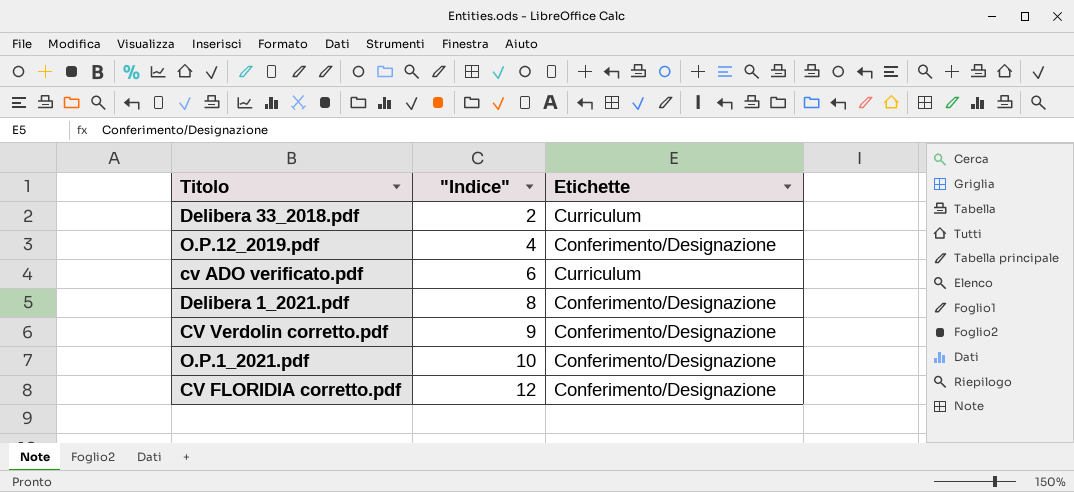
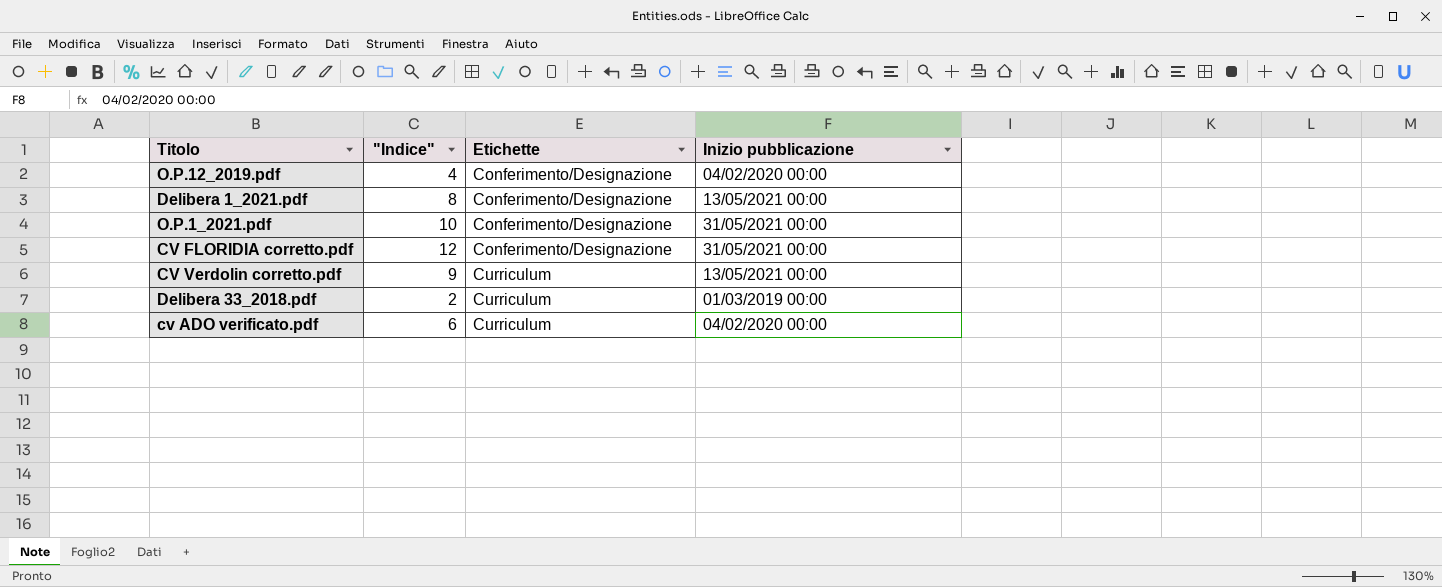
row order: "Indice" ascending -> Etichette ascending
column Inizio pubblicazione | position: none -> 4
CV Verdolin corretto.pdf | Etichette: Conferimento/Designazione -> Curriculum

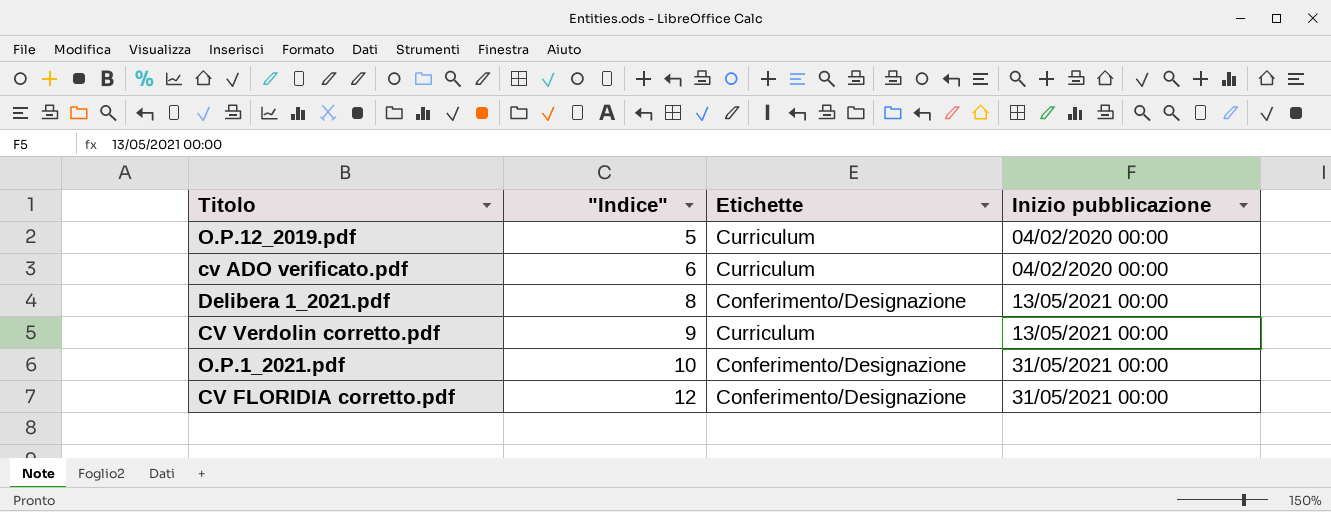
row order: Etichette ascending -> "Indice" ascending
row Delibera 33_2018.pdf: 2 | Curriculum | 01/03/2019 00:00 -> none
O.P.12_2019.pdf | "Indice": 4 -> 5
O.P.12_2019.pdf | Etichette: Conferimento/Designazione -> Curriculum

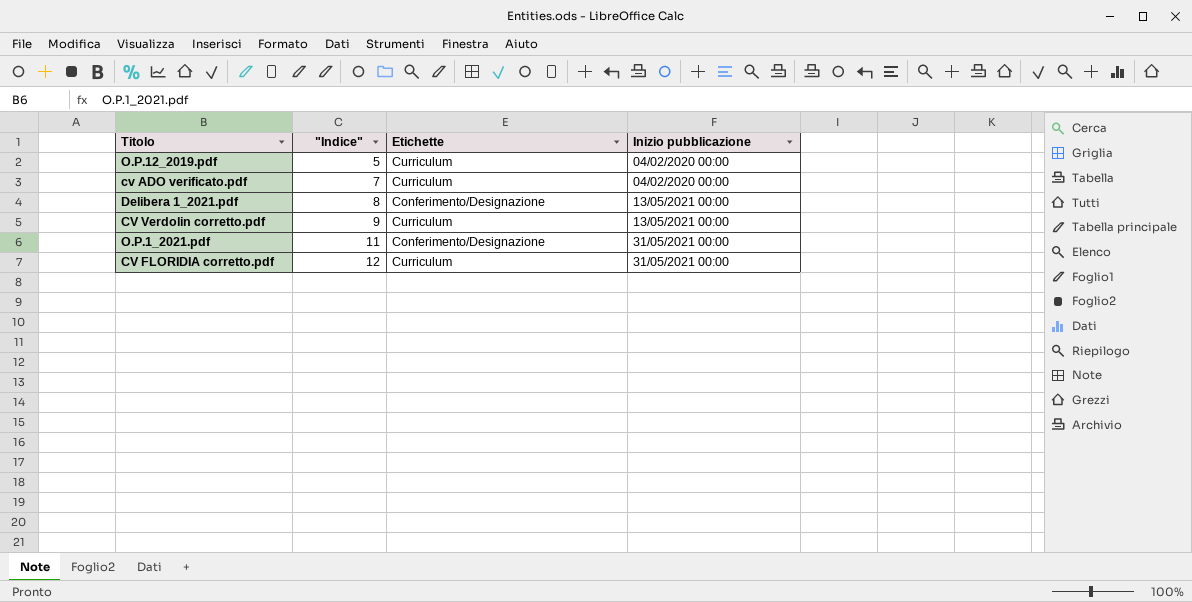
cv ADO verificato.pdf | "Indice": 6 -> 7
O.P.1_2021.pdf | "Indice": 10 -> 11
CV FLORIDIA corretto.pdf | Etichette: Conferimento/Designazione -> Curriculum

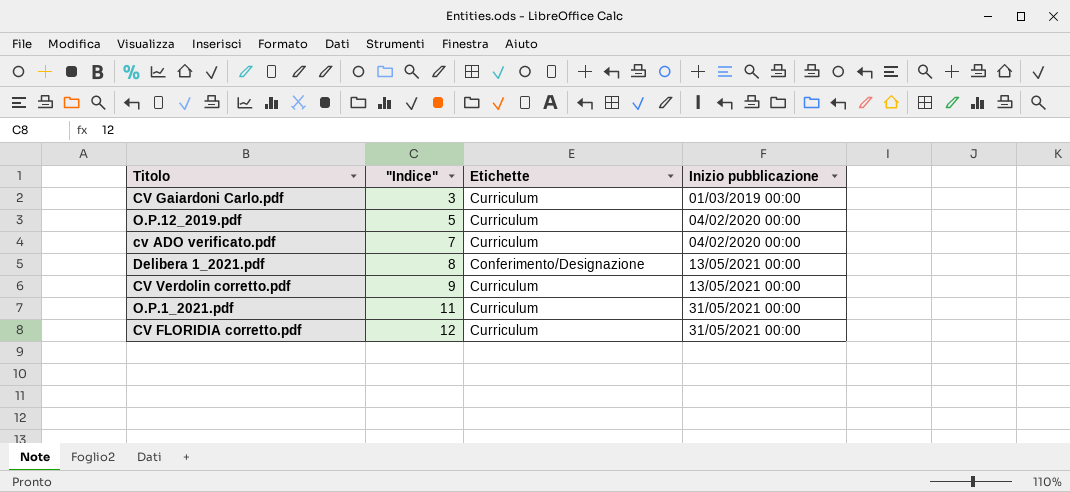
row CV Gaiardoni Carlo.pdf: none -> 3 | Curriculum | 01/03/2019 00:00
O.P.1_2021.pdf | Etichette: Conferimento/Designazione -> Curriculum

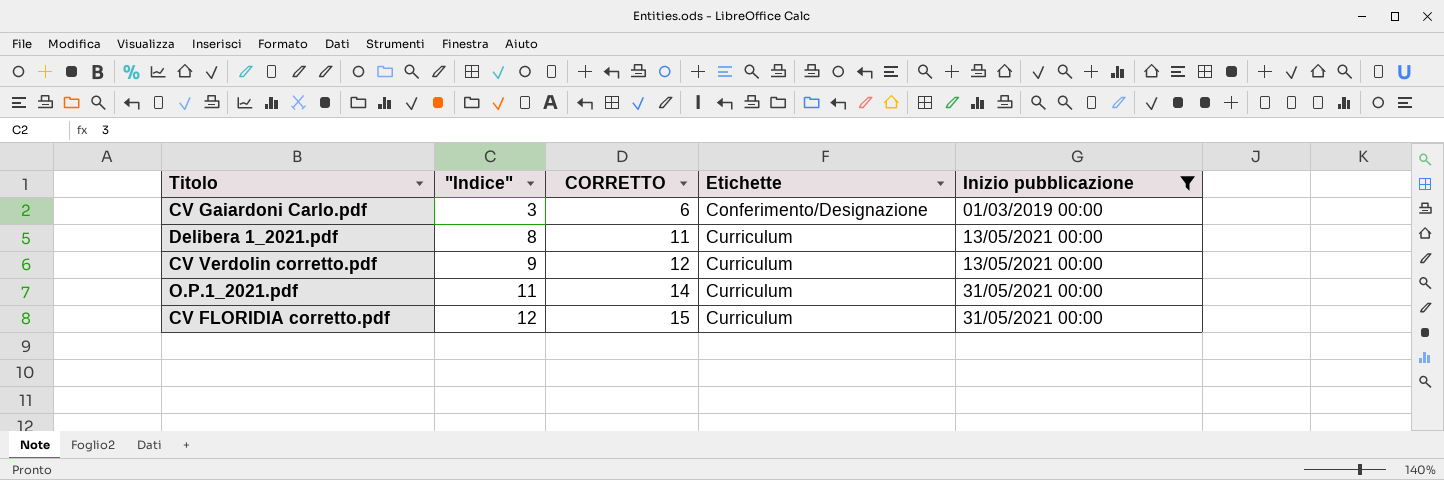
filter: none -> Inizio pubblicazione != 04/02/2020 00:00
column CORRETTO | formula: none -> ["Indice"] + 3
CV Gaiardoni Carlo.pdf | Etichette: Curriculum -> Conferimento/Designazione
Delibera 1_2021.pdf | Etichette: Conferimento/Designazione -> Curriculum

